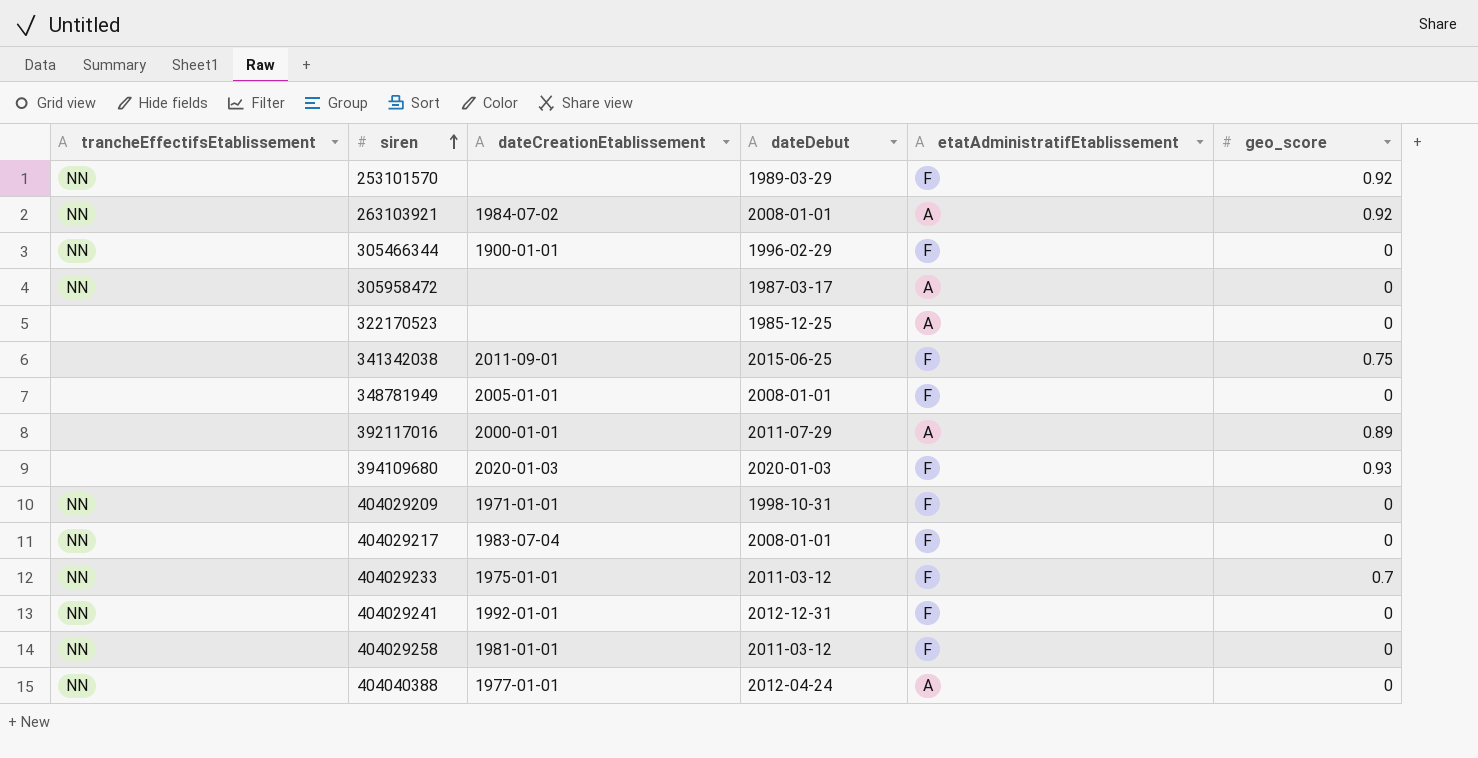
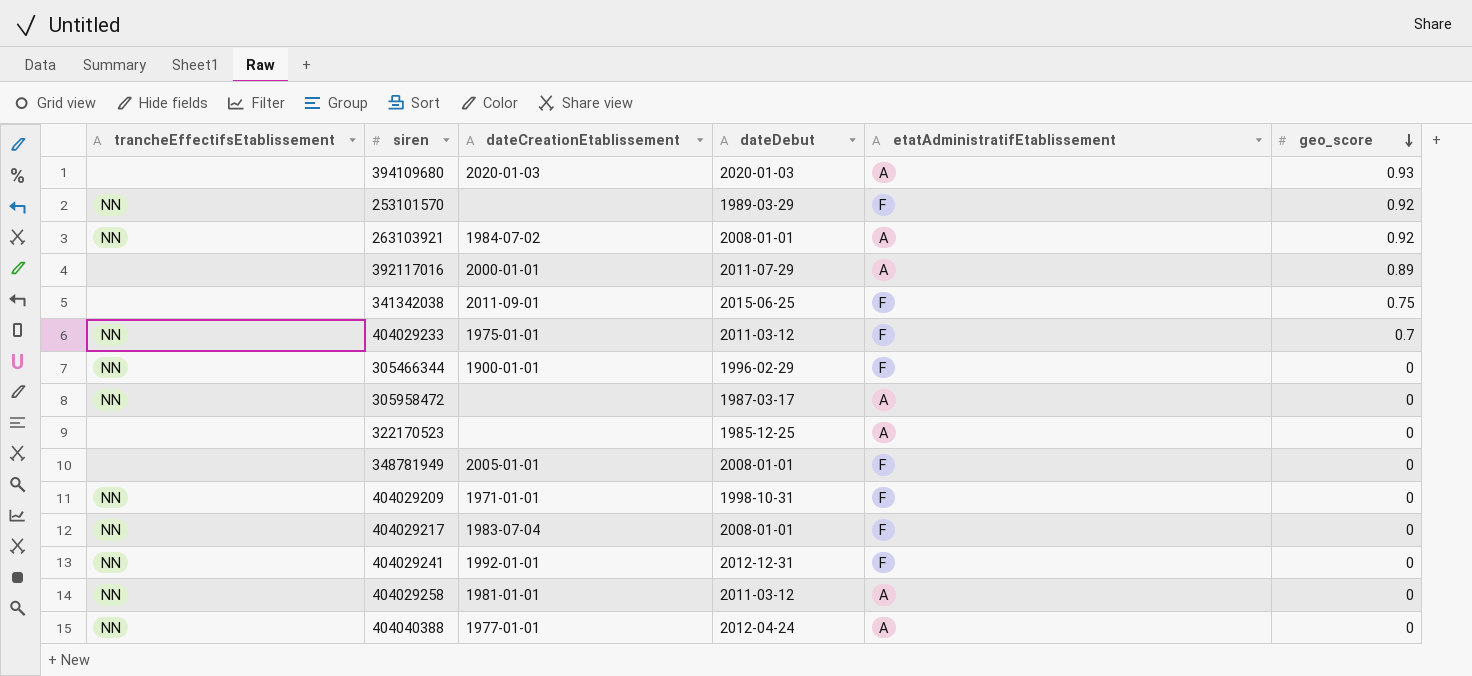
row order: siren ascending -> geo_score descending
394109680 | etatAdministratifEtablissement: F -> A
404029258 | etatAdministratifEtablissement: F -> A

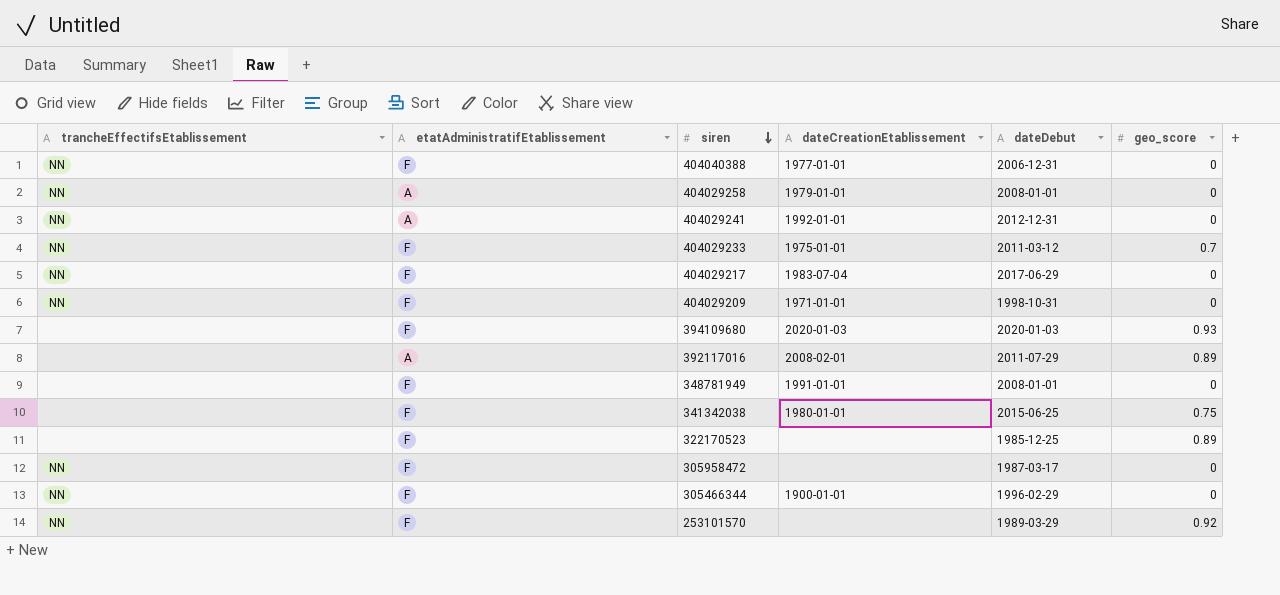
row order: geo_score descending -> siren descending
column etatAdministratifEtablissement | position: 5 -> 2
row 263103921: NN | 1984-07-02 | 2008-01-01 | A | 0.92 -> none
404040388 | etatAdministratifEtablissement: A -> F
404040388 | dateDebut: 2012-04-24 -> 2006-12-31
404029258 | dateCreationEtablissement: 1981-01-01 -> 1979-01-01
404029258 | dateDebut: 2011-03-12 -> 2008-01-01
404029241 | etatAdministratifEtablissement: F -> A
404029217 | dateDebut: 2008-01-01 -> 2017-06-29
394109680 | etatAdministratifEtablissement: A -> F
392117016 | dateCreationEtablissement: 2000-01-01 -> 2008-02-01
348781949 | dateCreationEtablissement: 2005-01-01 -> 1991-01-01
341342038 | dateCreationEtablissement: 2011-09-01 -> 1980-01-01
322170523 | etatAdministratifEtablissement: A -> F
322170523 | geo_score: 0 -> 0.89
305958472 | etatAdministratifEtablissement: A -> F

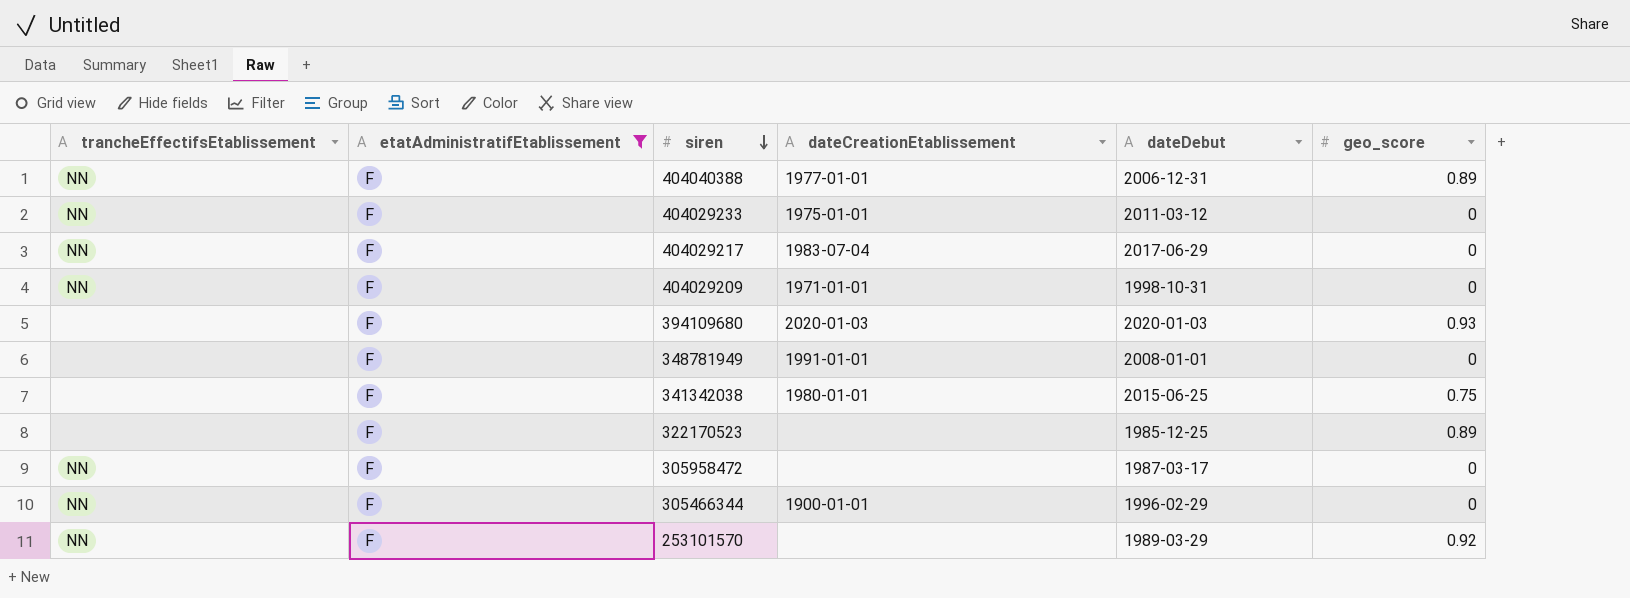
filter: none -> etatAdministratifEtablissement = F
404040388 | geo_score: 0 -> 0.89
404029233 | geo_score: 0.7 -> 0

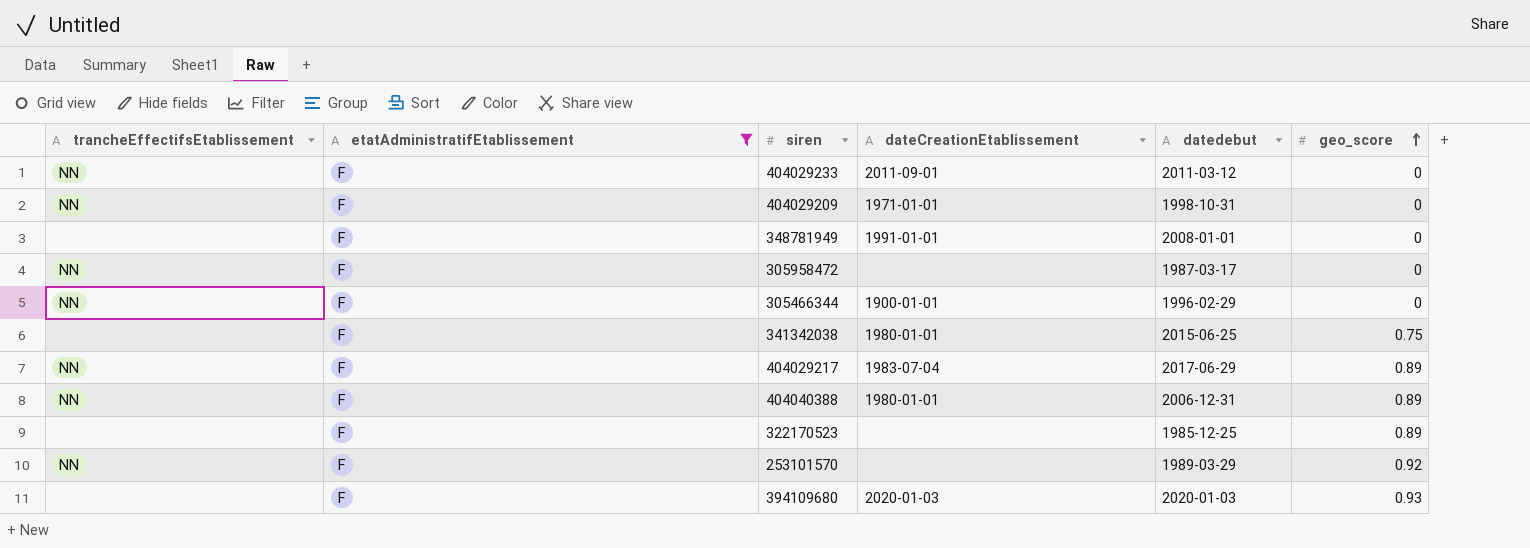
row order: siren descending -> geo_score ascending
column name: dateDebut -> datedebut
404029233 | dateCreationEtablissement: 1975-01-01 -> 2011-09-01
404029217 | geo_score: 0 -> 0.89
404040388 | dateCreationEtablissement: 1977-01-01 -> 1980-01-01

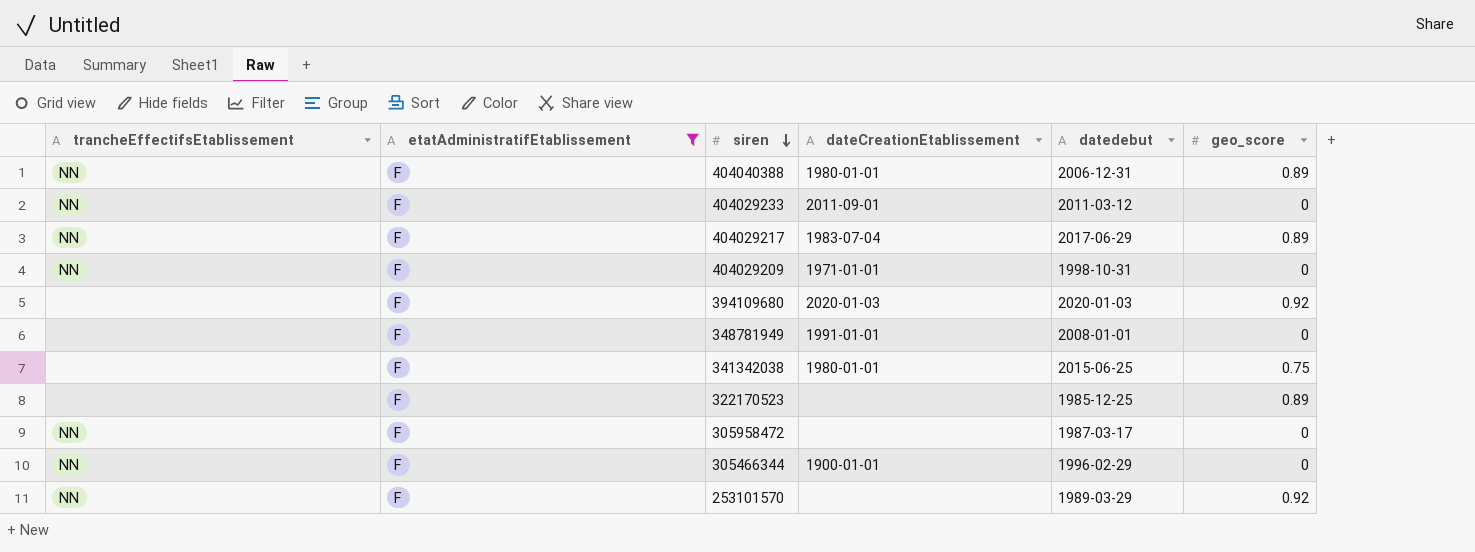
row order: geo_score ascending -> siren descending
394109680 | geo_score: 0.93 -> 0.92

